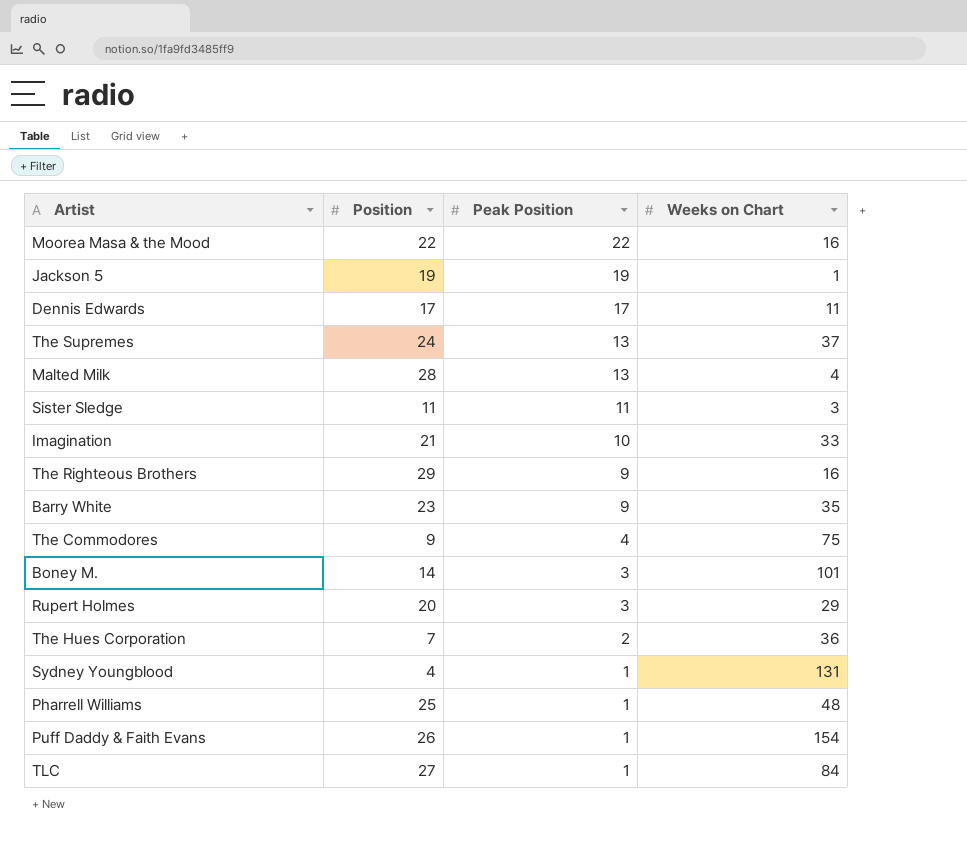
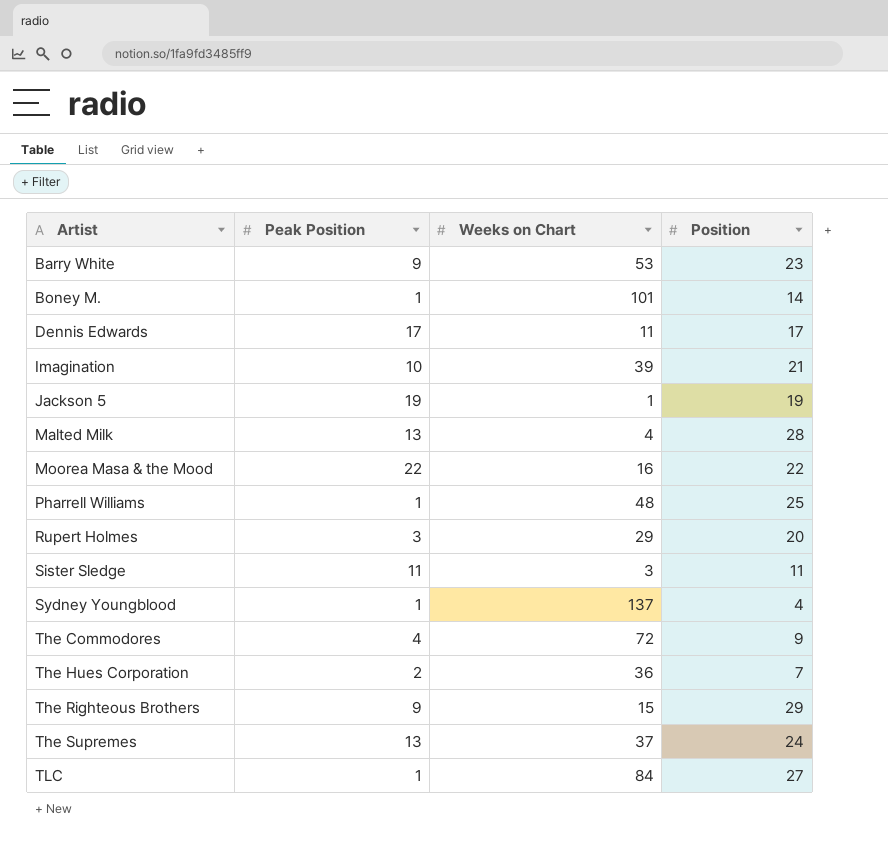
row order: Peak Position descending -> Artist ascending
column Position | position: 2 -> 4
row Puff Daddy & Faith Evans: 26 | 1 | 154 -> none
Barry White | Weeks on Chart: 35 -> 53
Boney M. | Peak Position: 3 -> 1
Imagination | Weeks on Chart: 33 -> 39
Sydney Youngblood | Weeks on Chart: 131 -> 137
The Commodores | Weeks on Chart: 75 -> 72
The Righteous Brothers | Weeks on Chart: 16 -> 15

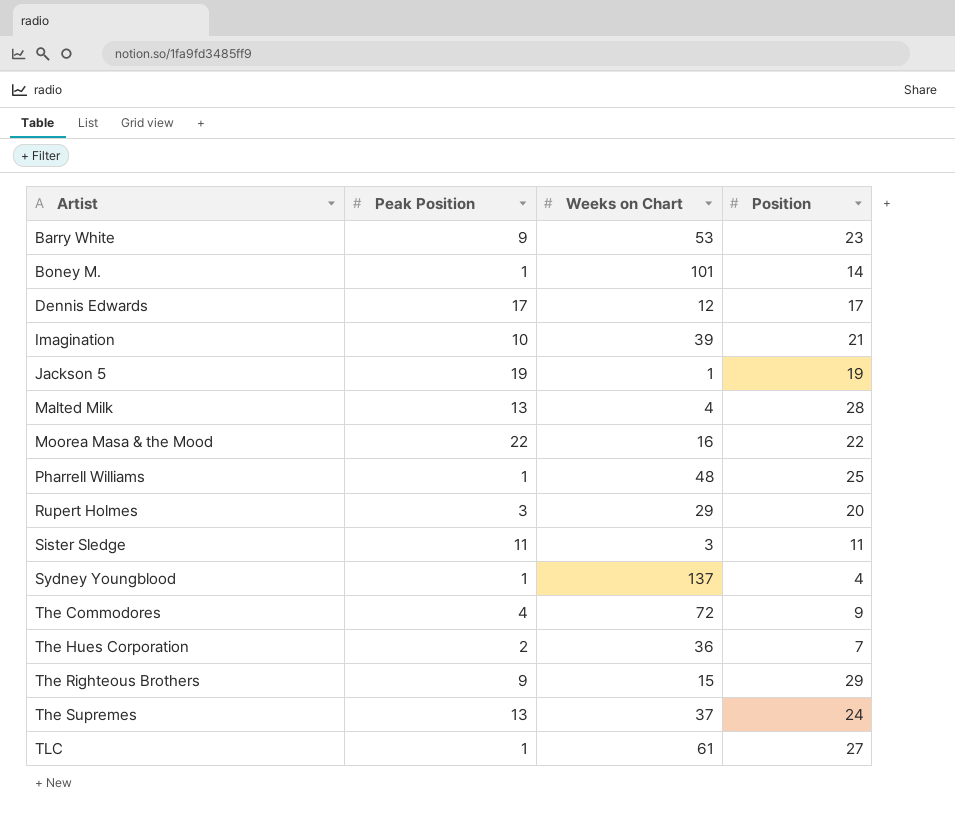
Dennis Edwards | Weeks on Chart: 11 -> 12
TLC | Weeks on Chart: 84 -> 61

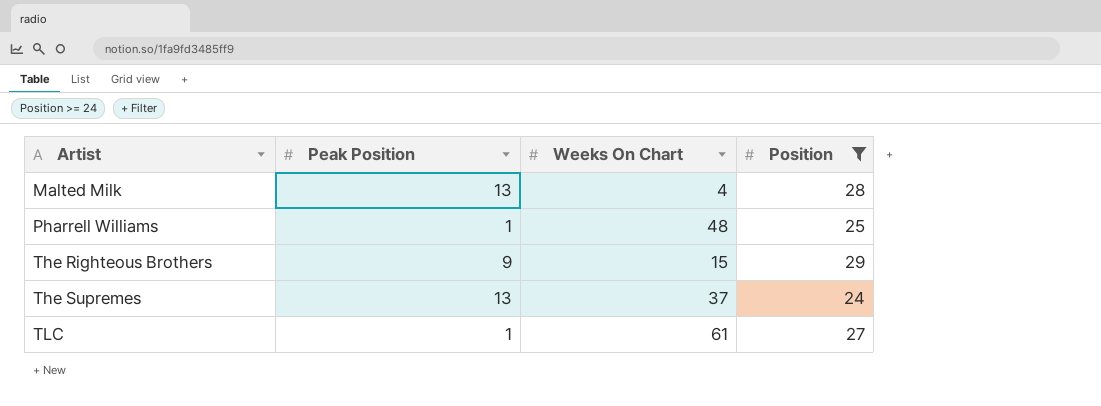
filter: none -> Position >= 24
column name: Weeks on Chart -> Weeks On Chart

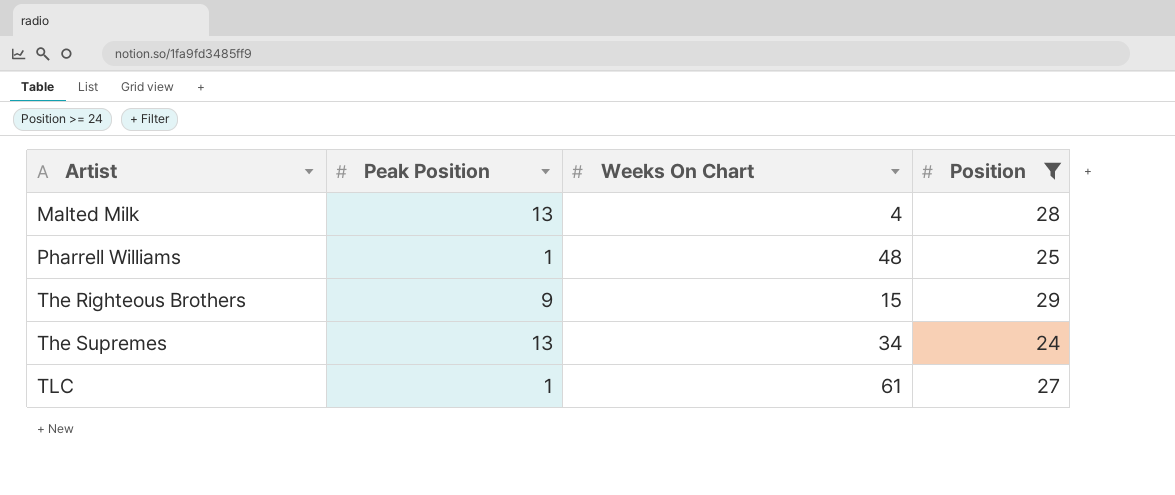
The Supremes | Weeks On Chart: 37 -> 34

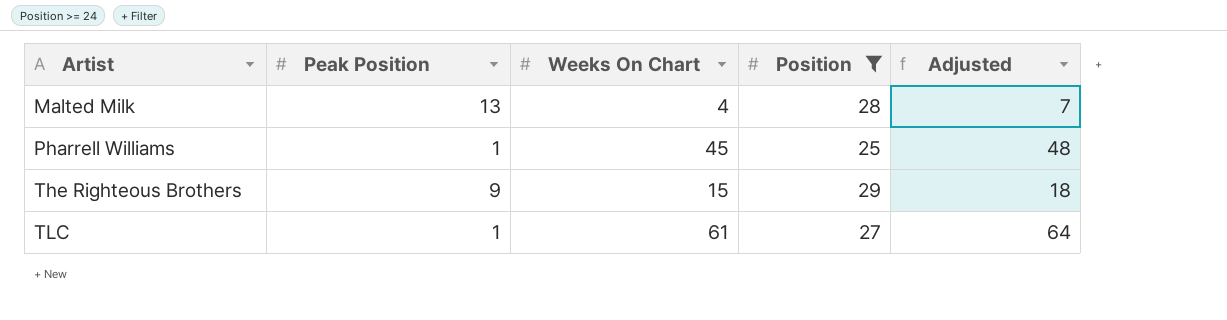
column Adjusted | formula: none -> [Weeks On Chart] + 3
row The Supremes: 13 | 34 | 24 -> none
Pharrell Williams | Weeks On Chart: 48 -> 45

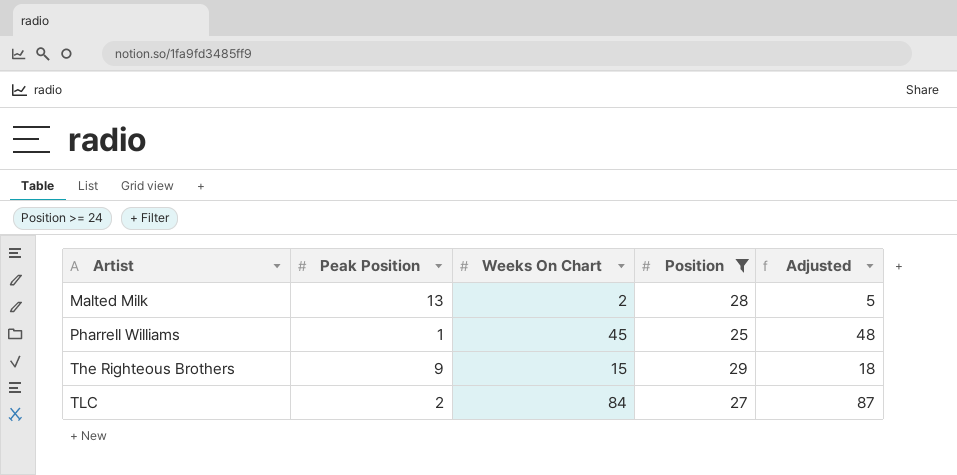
Malted Milk | Weeks On Chart: 4 -> 2
Malted Milk | Adjusted: 7 -> 5
TLC | Peak Position: 1 -> 2
TLC | Weeks On Chart: 61 -> 84
TLC | Adjusted: 64 -> 87

